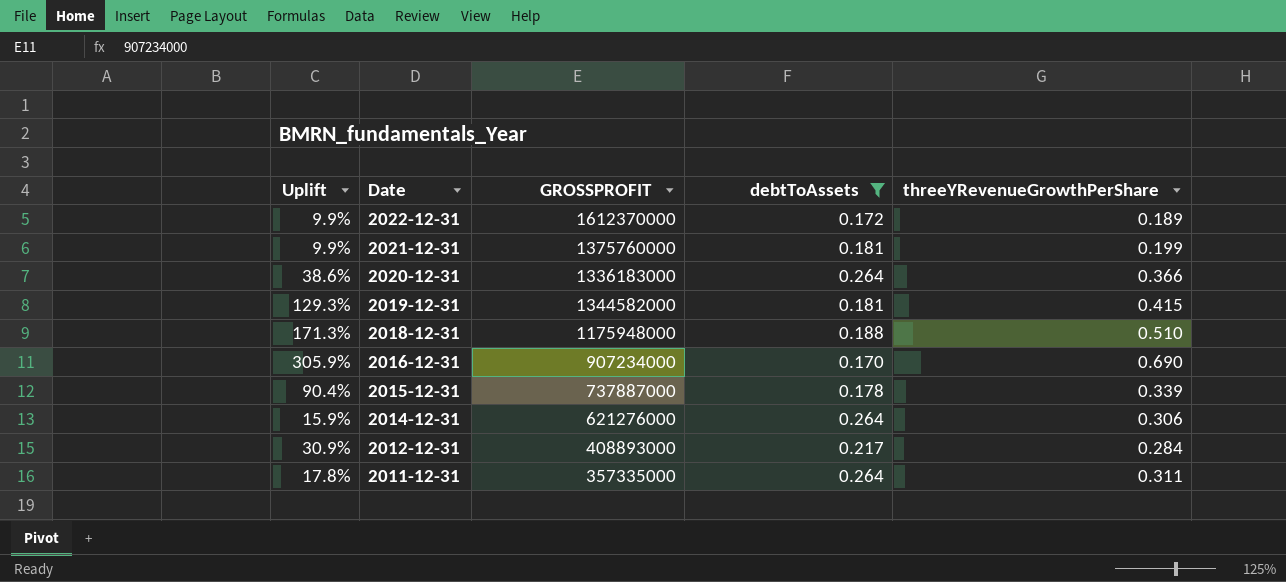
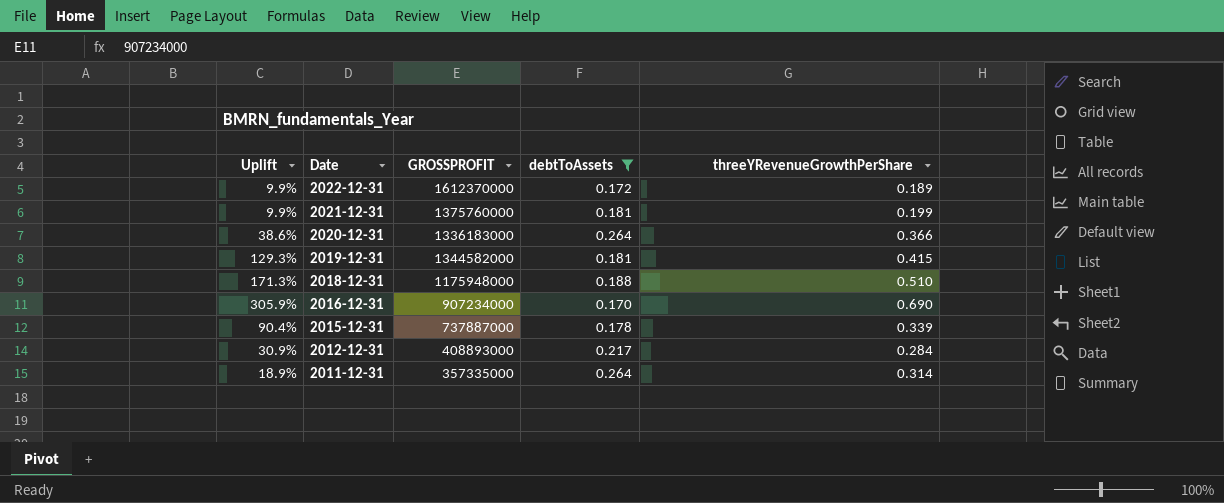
row 2014-12-31: 15.9% | 621276000 | 0.264 | 0.306 -> none
2011-12-31 | Uplift: 17.8% -> 18.9%
2011-12-31 | threeYRevenueGrowthPerShare: 0.311 -> 0.314

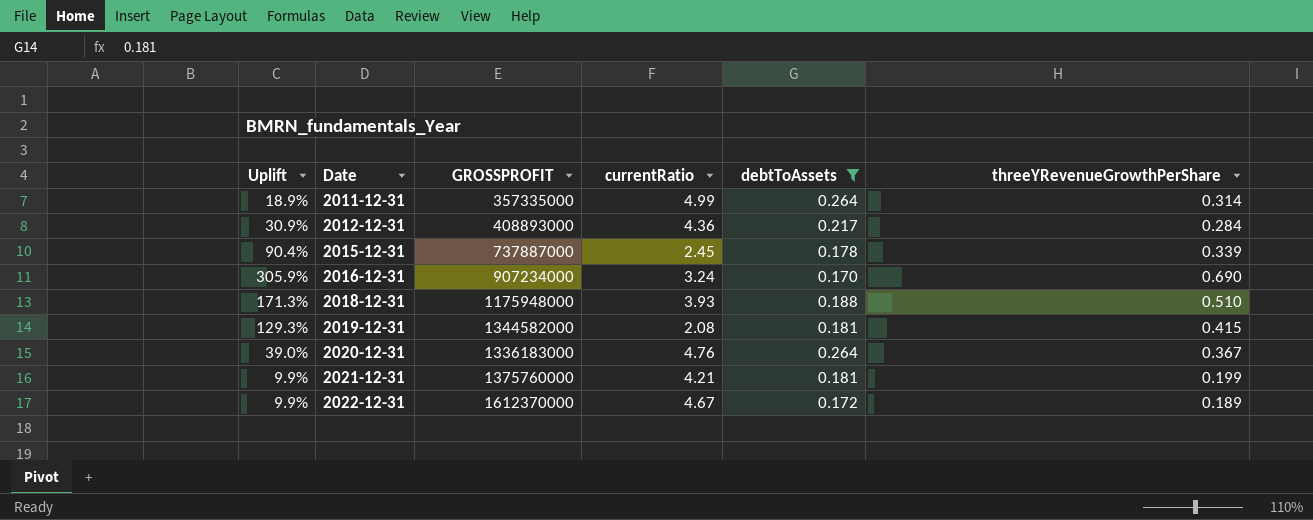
row order: Date descending -> Date ascending
column currentRatio | position: none -> 4
2020-12-31 | Uplift: 38.6% -> 39.0%
2020-12-31 | threeYRevenueGrowthPerShare: 0.366 -> 0.367

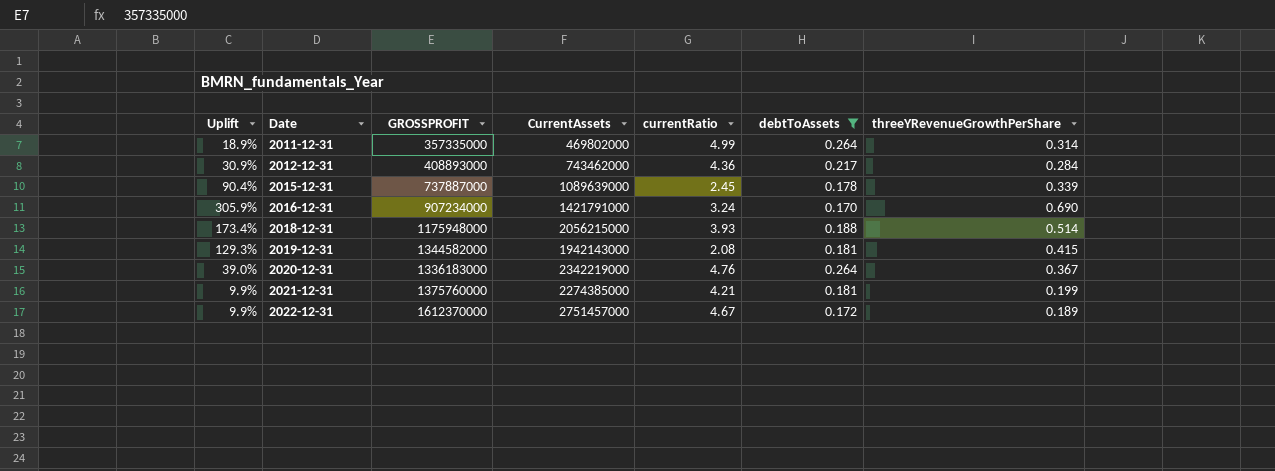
column CurrentAssets | position: none -> 4
2018-12-31 | Uplift: 171.3% -> 173.4%
2018-12-31 | threeYRevenueGrowthPerShare: 0.510 -> 0.514

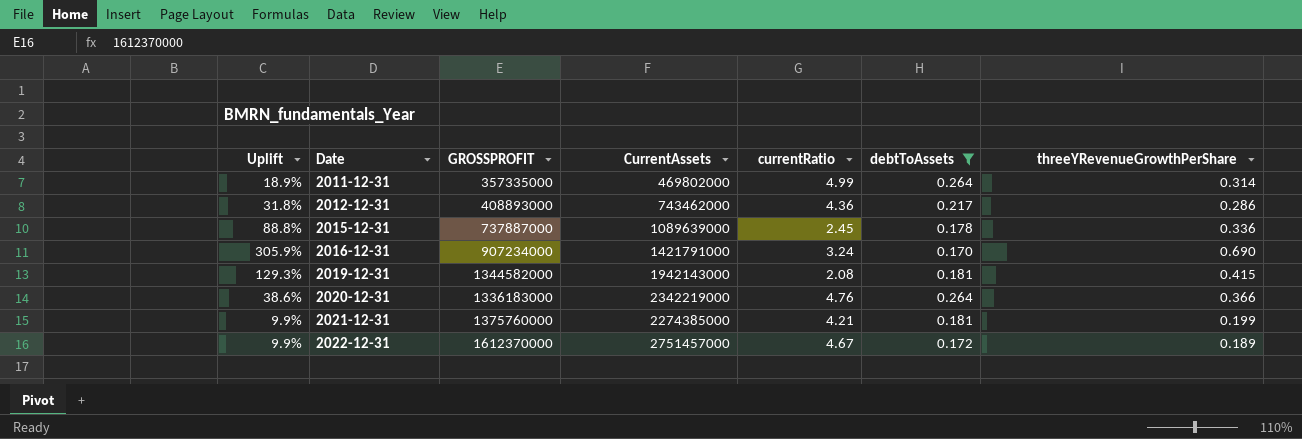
row 2018-12-31: 173.4% | 1175948000 | 2056215000 | 3.93 | 0.188 | 0.514 -> none
2012-12-31 | Uplift: 30.9% -> 31.8%
2012-12-31 | threeYRevenueGrowthPerShare: 0.284 -> 0.286
2015-12-31 | Uplift: 90.4% -> 88.8%
2015-12-31 | threeYRevenueGrowthPerShare: 0.339 -> 0.336
2020-12-31 | Uplift: 39.0% -> 38.6%
2020-12-31 | threeYRevenueGrowthPerShare: 0.367 -> 0.366

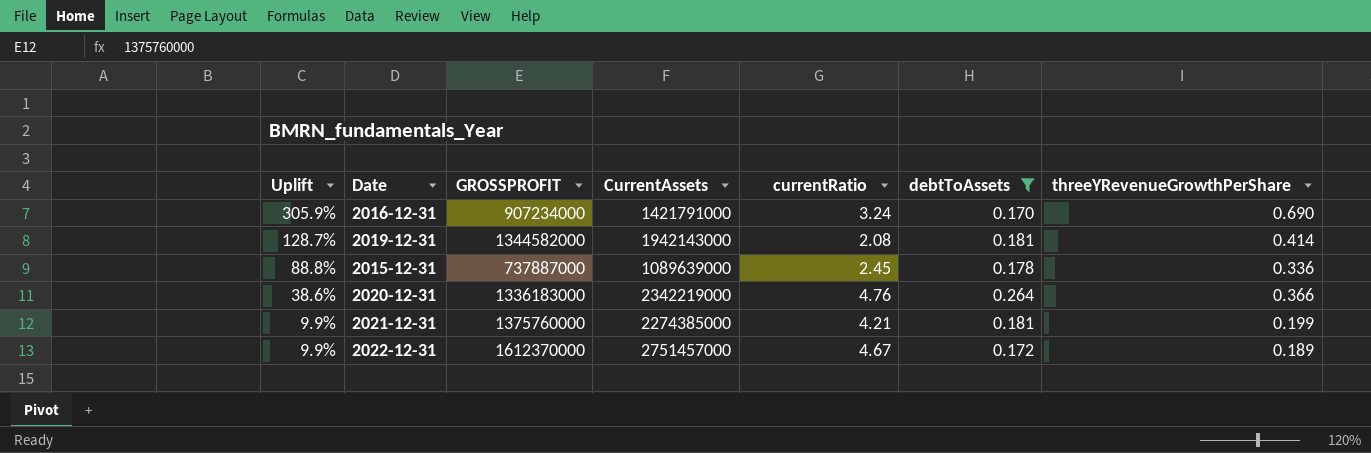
row order: Date ascending -> Uplift descending
row 2011-12-31: 18.9% | 357335000 | 469802000 | 4.99 | 0.264 | 0.314 -> none
row 2012-12-31: 31.8% | 408893000 | 743462000 | 4.36 | 0.217 | 0.286 -> none
2019-12-31 | Uplift: 129.3% -> 128.7%
2019-12-31 | threeYRevenueGrowthPerShare: 0.415 -> 0.414

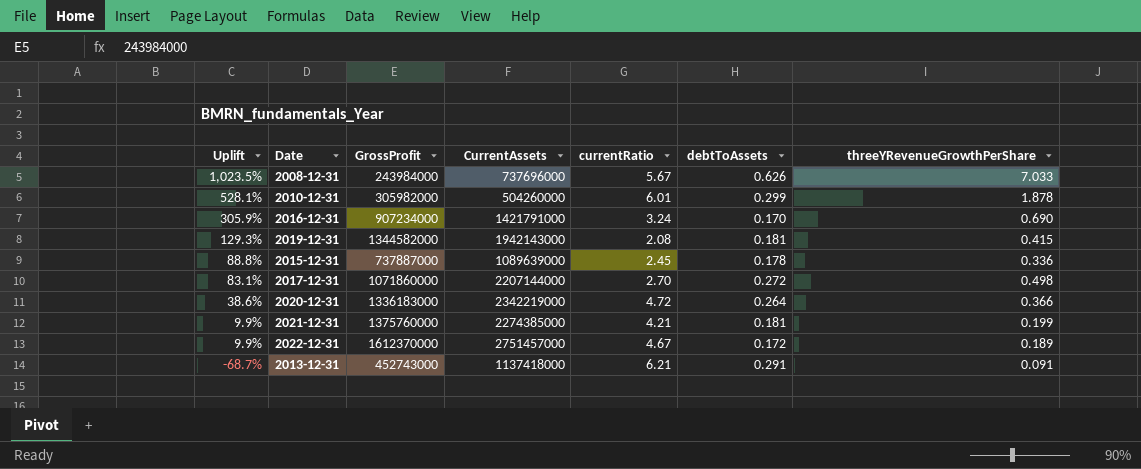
filter: debtToAssets <= 0.264 -> none
column name: GROSSPROFIT -> GrossProfit
2019-12-31 | Uplift: 128.7% -> 129.3%
2019-12-31 | threeYRevenueGrowthPerShare: 0.414 -> 0.415
2020-12-31 | currentRatio: 4.76 -> 4.72

